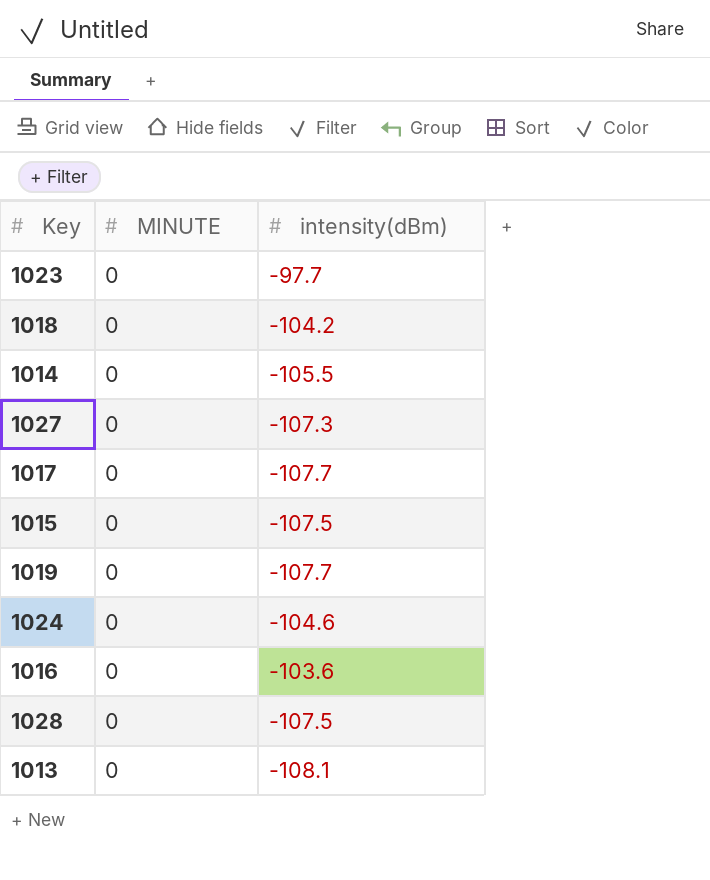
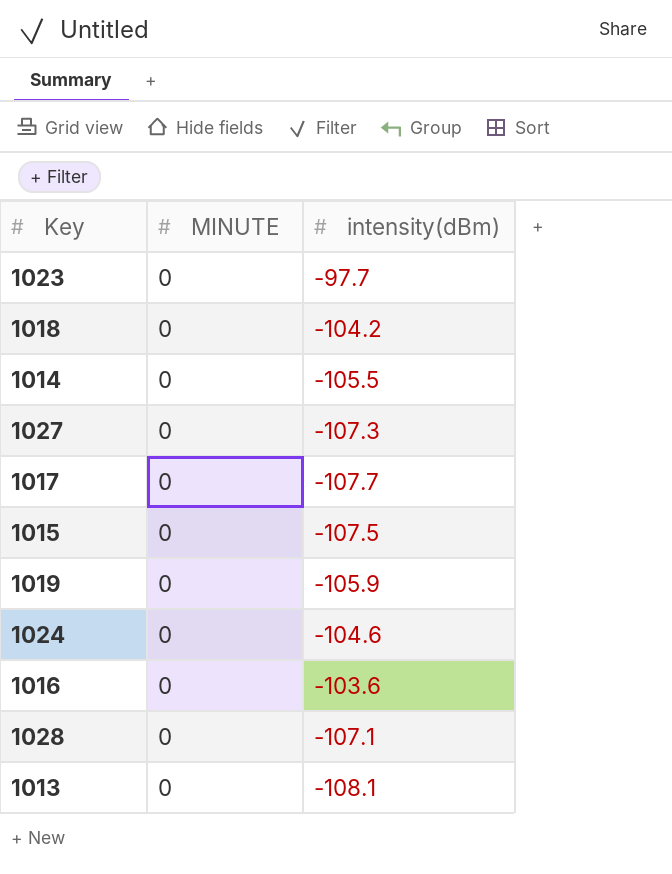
1019 | intensity(dBm): -107.7 -> -105.9
1028 | intensity(dBm): -107.5 -> -107.1

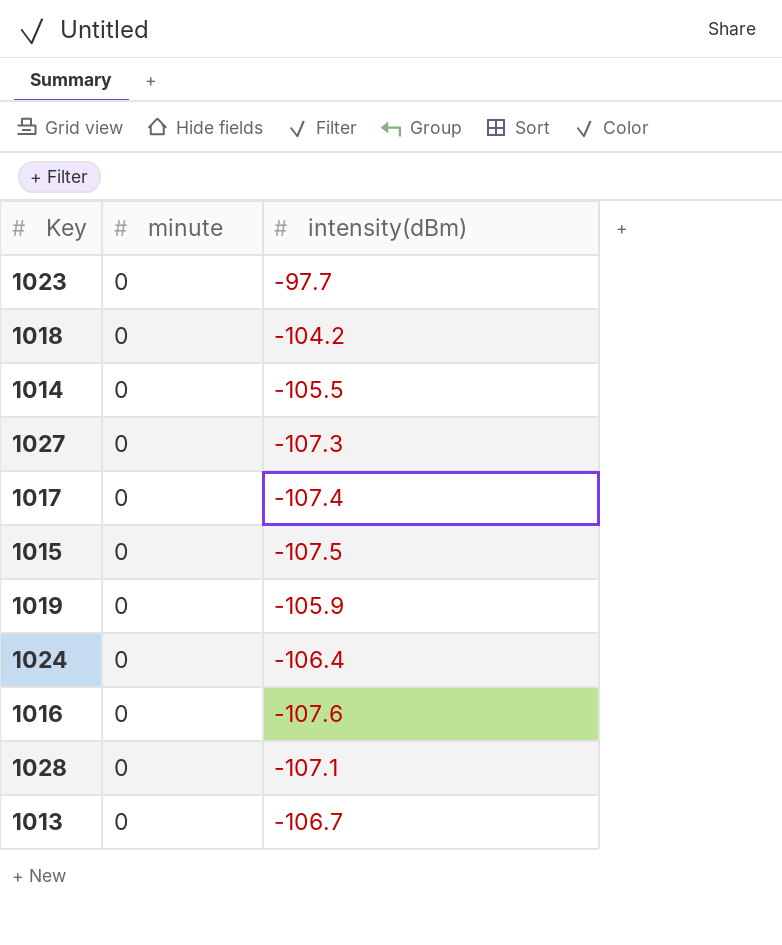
column name: MINUTE -> minute
1017 | intensity(dBm): -107.7 -> -107.4
1024 | intensity(dBm): -104.6 -> -106.4
1016 | intensity(dBm): -103.6 -> -107.6
1013 | intensity(dBm): -108.1 -> -106.7

